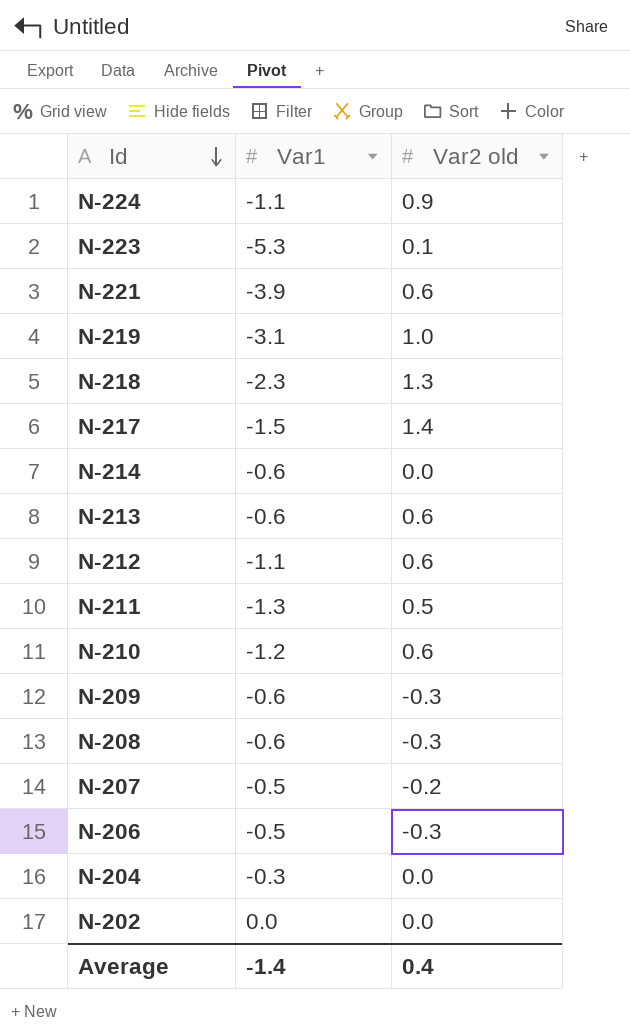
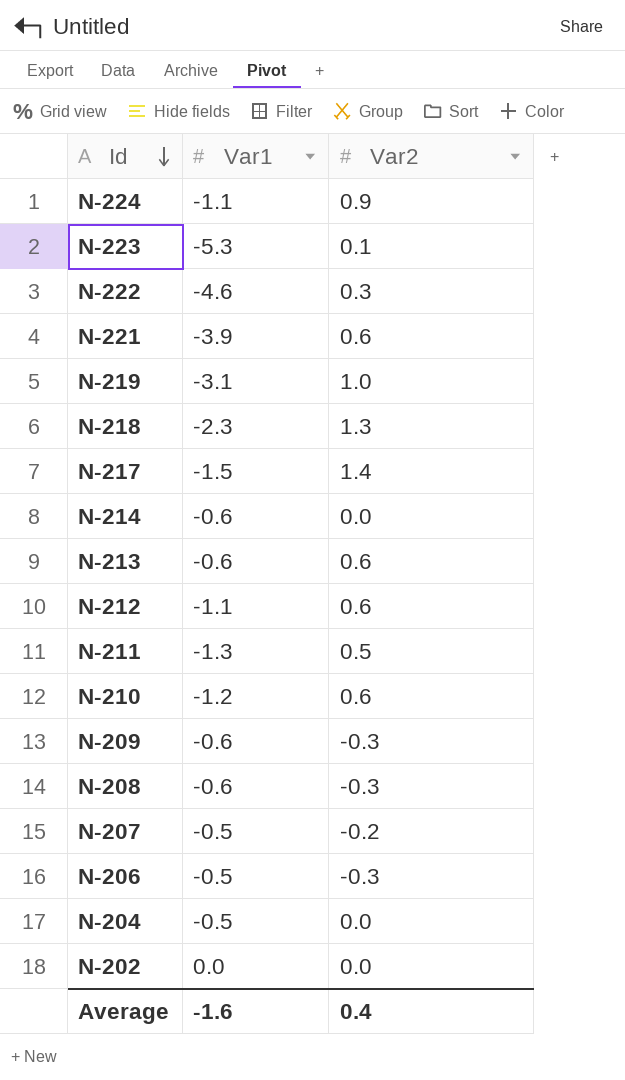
column name: Var2 old -> Var2
row N-222: none -> -4.6 | 0.3
N-204 | Var1: -0.3 -> -0.5
Average | Var1: -1.4 -> -1.6

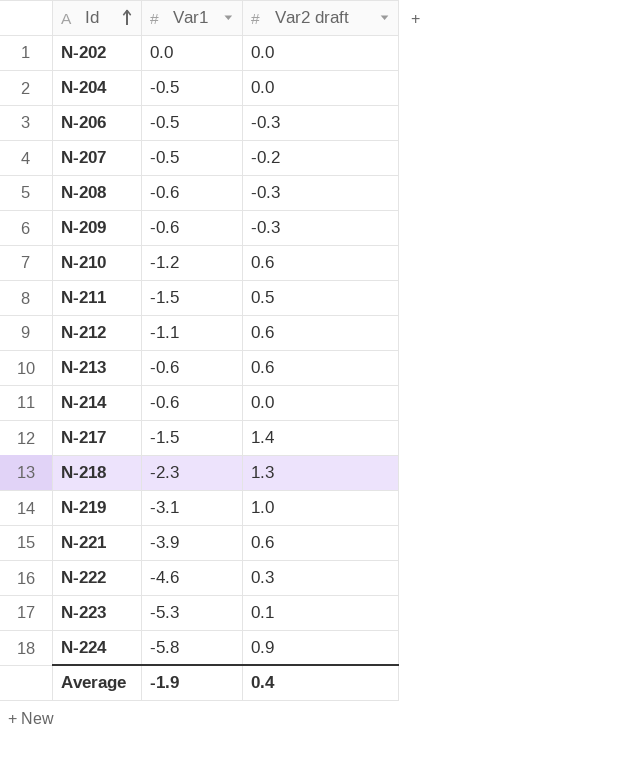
row order: Id descending -> Id ascending
column name: Var2 -> Var2 draft
N-211 | Var1: -1.3 -> -1.5
N-224 | Var1: -1.1 -> -5.8
Average | Var1: -1.6 -> -1.9

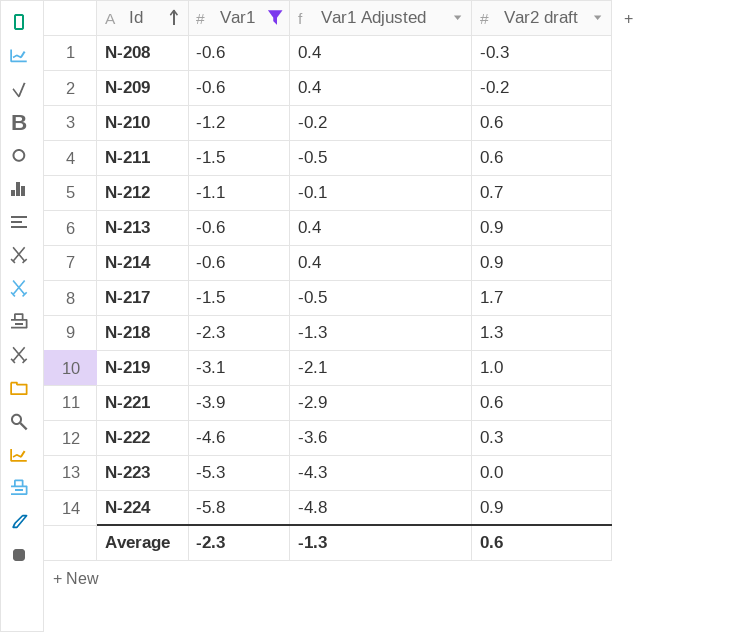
filter: none -> Var1 <= -0.6
column Var1 Adjusted | formula: none -> [Var1] + 1
N-209 | Var2 draft: -0.3 -> -0.2
N-211 | Var2 draft: 0.5 -> 0.6
N-212 | Var2 draft: 0.6 -> 0.7
N-213 | Var2 draft: 0.6 -> 0.9
N-214 | Var2 draft: 0.0 -> 0.9
N-217 | Var2 draft: 1.4 -> 1.7
N-223 | Var2 draft: 0.1 -> 0.0
Average | Var1: -1.9 -> -2.3
Average | Var2 draft: 0.4 -> 0.6

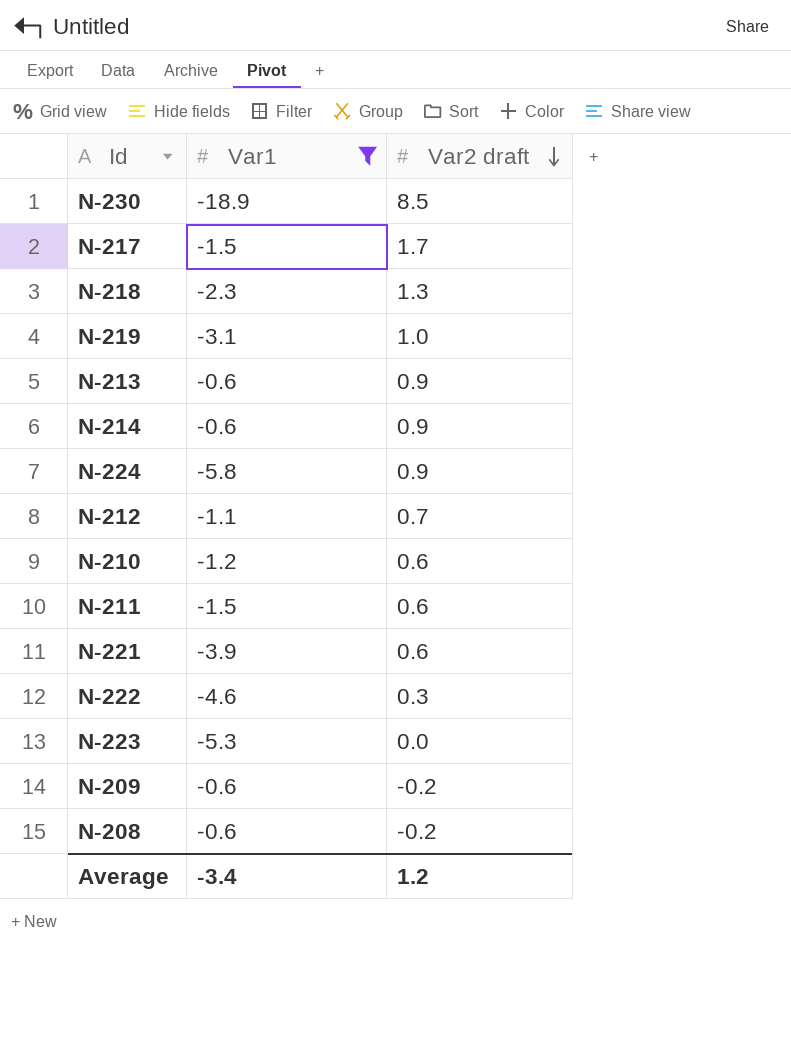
row order: Id ascending -> Var2 draft descending
column Var1 Adjusted | formula: [Var1] + 1 -> none
row N-230: none -> -18.9 | 8.5
N-208 | Var2 draft: -0.3 -> -0.2
Average | Var1: -2.3 -> -3.4
Average | Var2 draft: 0.6 -> 1.2

